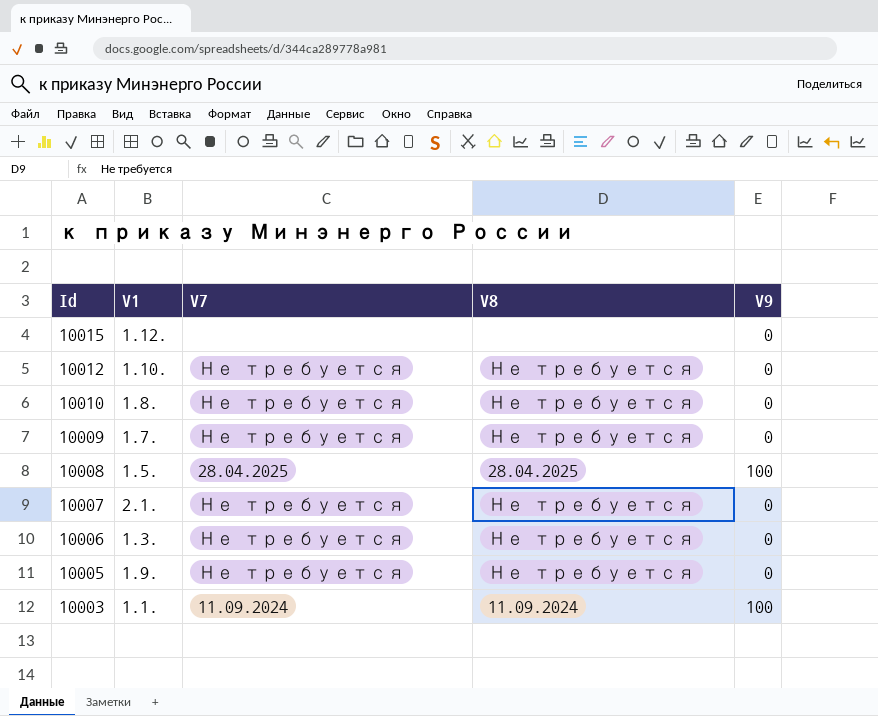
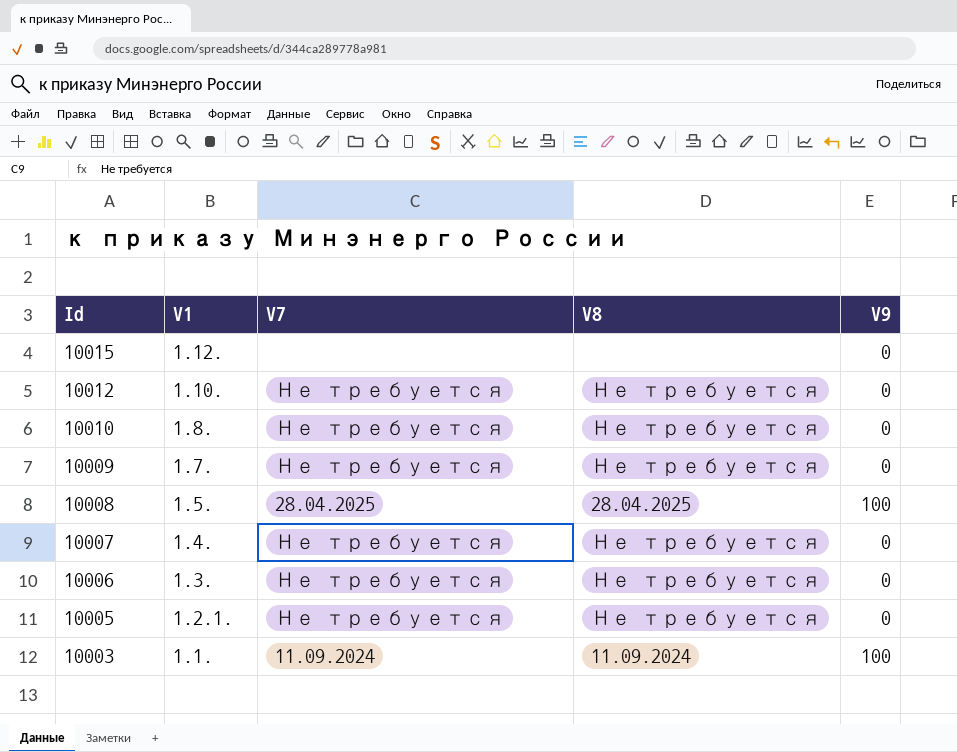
10007 | V1: 2.1. -> 1.4.
10005 | V1: 1.9. -> 1.2.1.

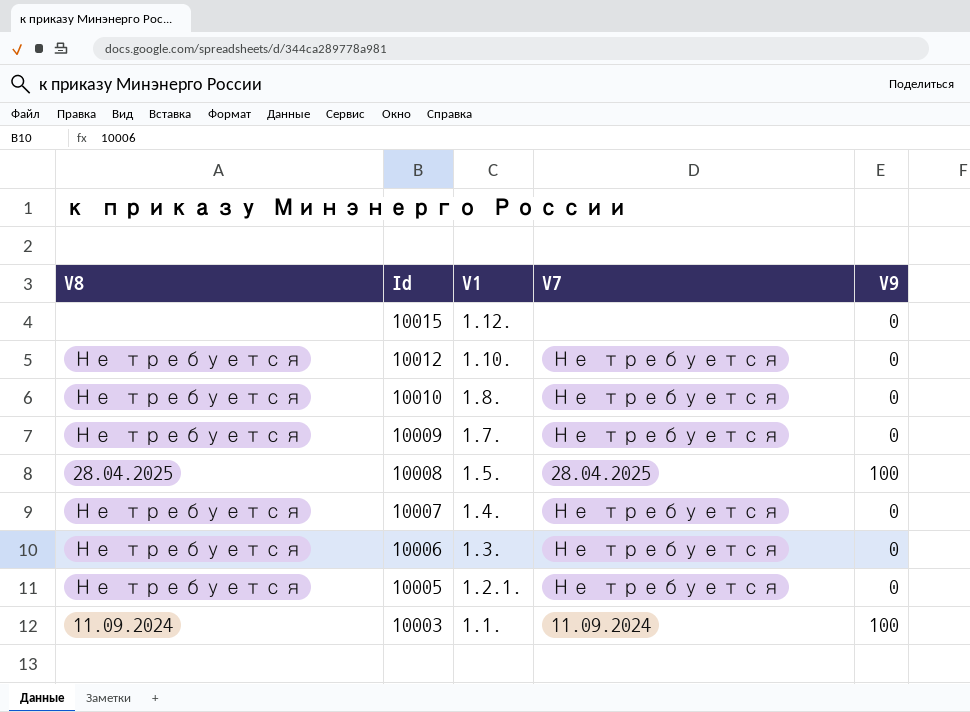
column V8 | position: 4 -> 1

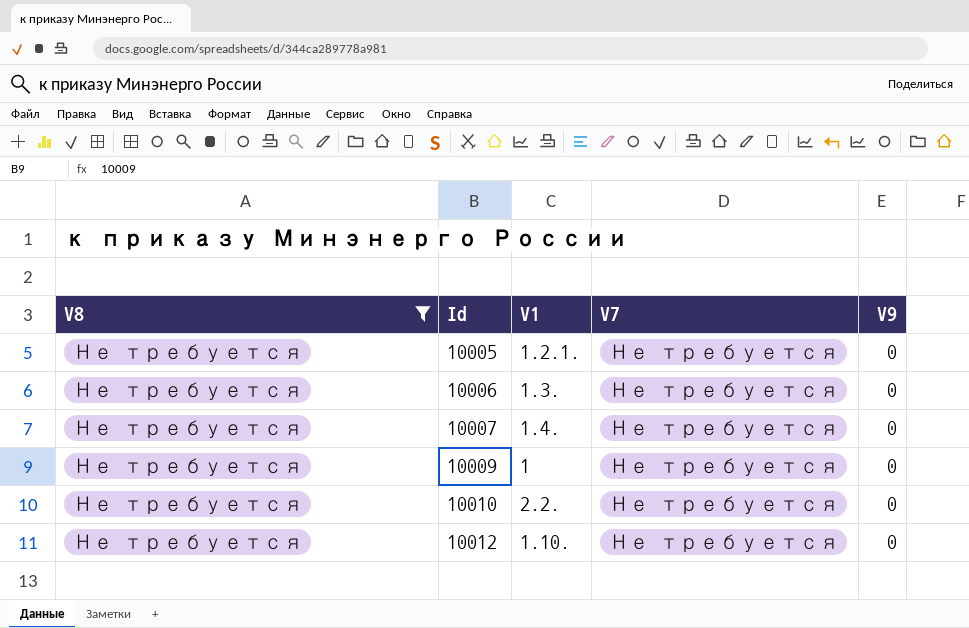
filter: none -> V8 = Не требуется
row order: Id descending -> Id ascending
10009 | V1: 1.7. -> 1
10010 | V1: 1.8. -> 2.2.

